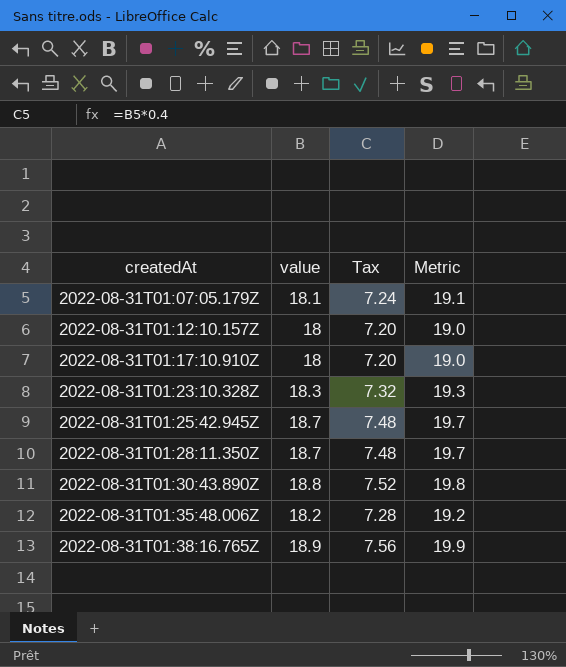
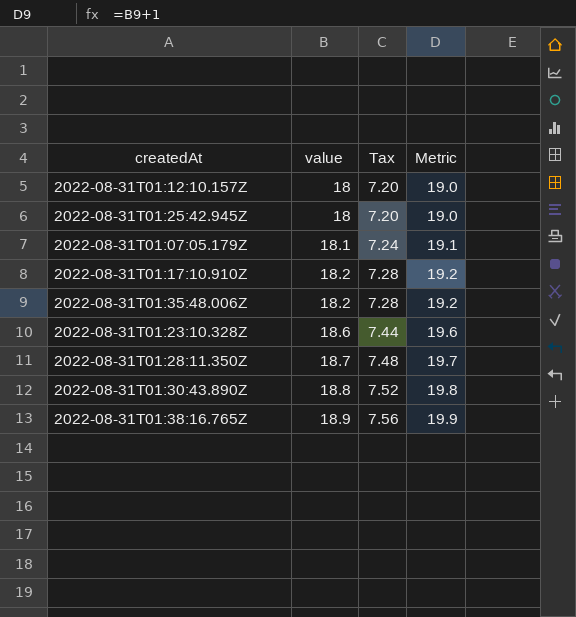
row order: createdAt ascending -> value ascending
2022-08-31T01:25:42.945Z | value: 18.7 -> 18
2022-08-31T01:25:42.945Z | Tax: 7.48 -> 7.20
2022-08-31T01:25:42.945Z | Metric: 19.7 -> 19.0
2022-08-31T01:17:10.910Z | value: 18 -> 18.2
2022-08-31T01:17:10.910Z | Tax: 7.20 -> 7.28
2022-08-31T01:17:10.910Z | Metric: 19.0 -> 19.2
2022-08-31T01:23:10.328Z | value: 18.3 -> 18.6
2022-08-31T01:23:10.328Z | Tax: 7.32 -> 7.44
2022-08-31T01:23:10.328Z | Metric: 19.3 -> 19.6

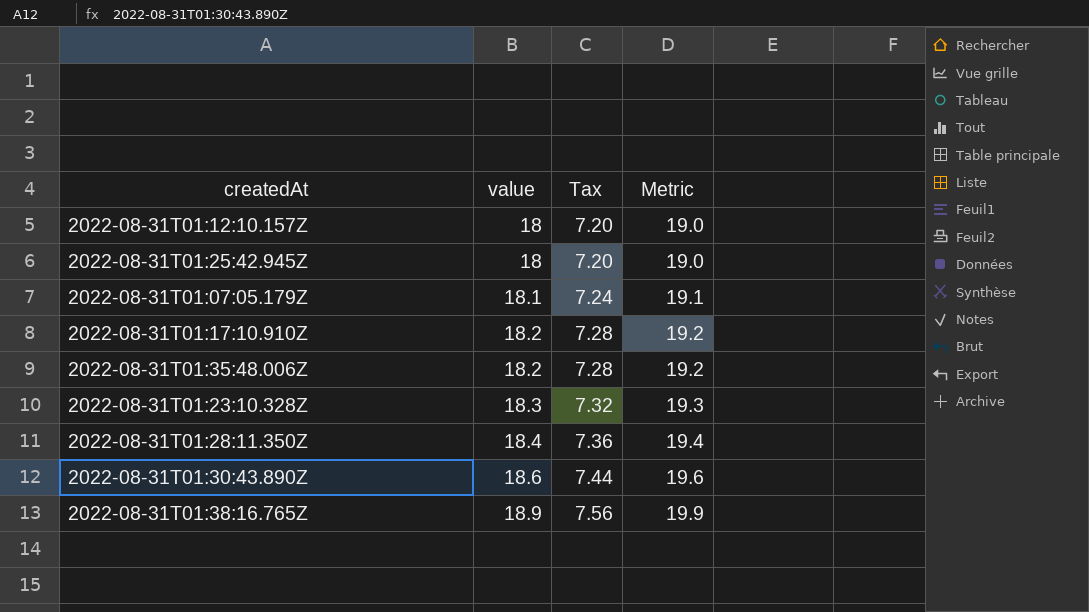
2022-08-31T01:23:10.328Z | value: 18.6 -> 18.3
2022-08-31T01:23:10.328Z | Tax: 7.44 -> 7.32
2022-08-31T01:23:10.328Z | Metric: 19.6 -> 19.3
2022-08-31T01:28:11.350Z | value: 18.7 -> 18.4
2022-08-31T01:28:11.350Z | Tax: 7.48 -> 7.36
2022-08-31T01:28:11.350Z | Metric: 19.7 -> 19.4
2022-08-31T01:30:43.890Z | value: 18.8 -> 18.6
2022-08-31T01:30:43.890Z | Tax: 7.52 -> 7.44
2022-08-31T01:30:43.890Z | Metric: 19.8 -> 19.6

